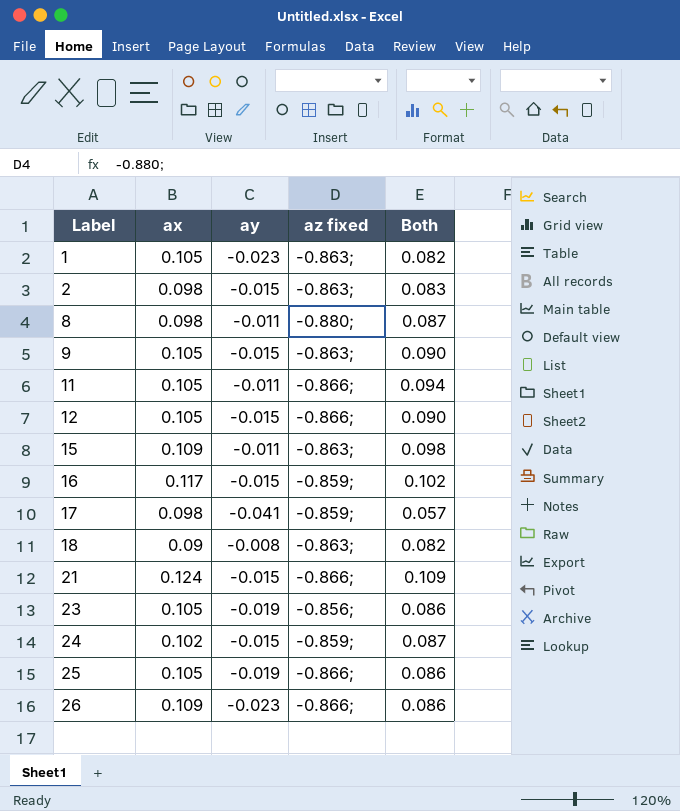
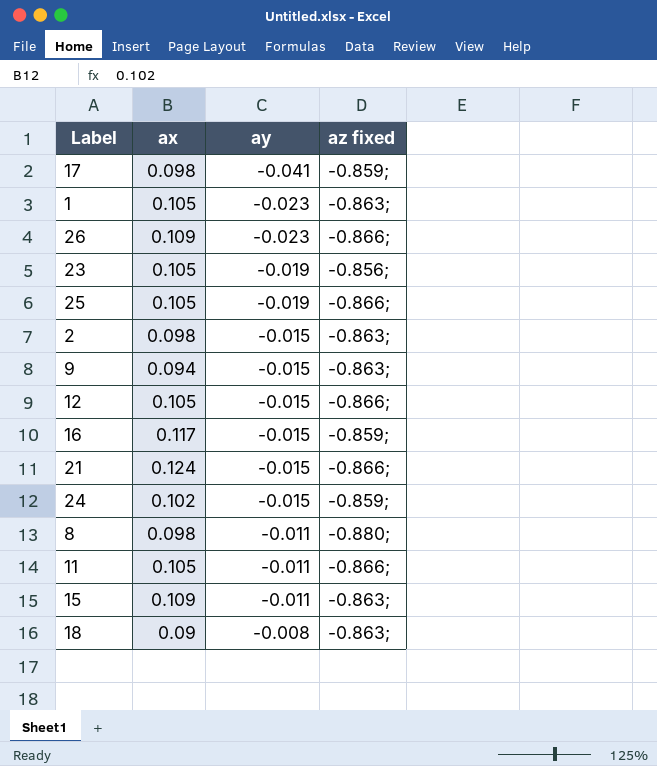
row order: Label ascending -> ay ascending
column Both | formula: [ax] + [ay] -> none
9 | ax: 0.105 -> 0.094

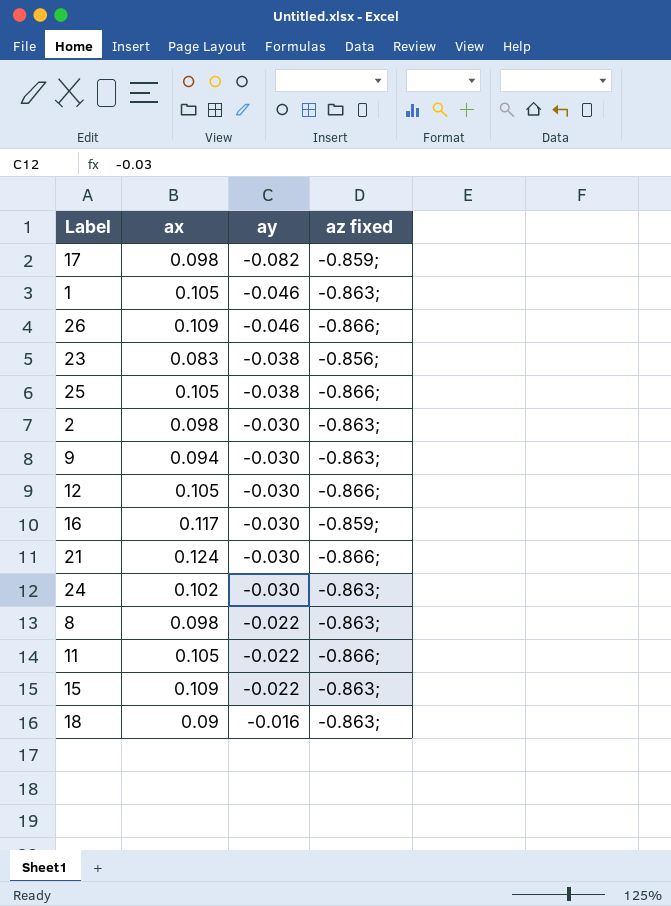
17 | ay: -0.041 -> -0.082
1 | ay: -0.023 -> -0.046
26 | ay: -0.023 -> -0.046
23 | ax: 0.105 -> 0.083
23 | ay: -0.019 -> -0.038
25 | ay: -0.019 -> -0.038
2 | ay: -0.015 -> -0.030
9 | ay: -0.015 -> -0.030
12 | ay: -0.015 -> -0.030
16 | ay: -0.015 -> -0.030
21 | ay: -0.015 -> -0.030
24 | ay: -0.015 -> -0.030
24 | az fixed: -0.859; -> -0.863;
8 | ay: -0.011 -> -0.022
8 | az fixed: -0.880; -> -0.863;
11 | ay: -0.011 -> -0.022
15 | ay: -0.011 -> -0.022
18 | ay: -0.008 -> -0.016

